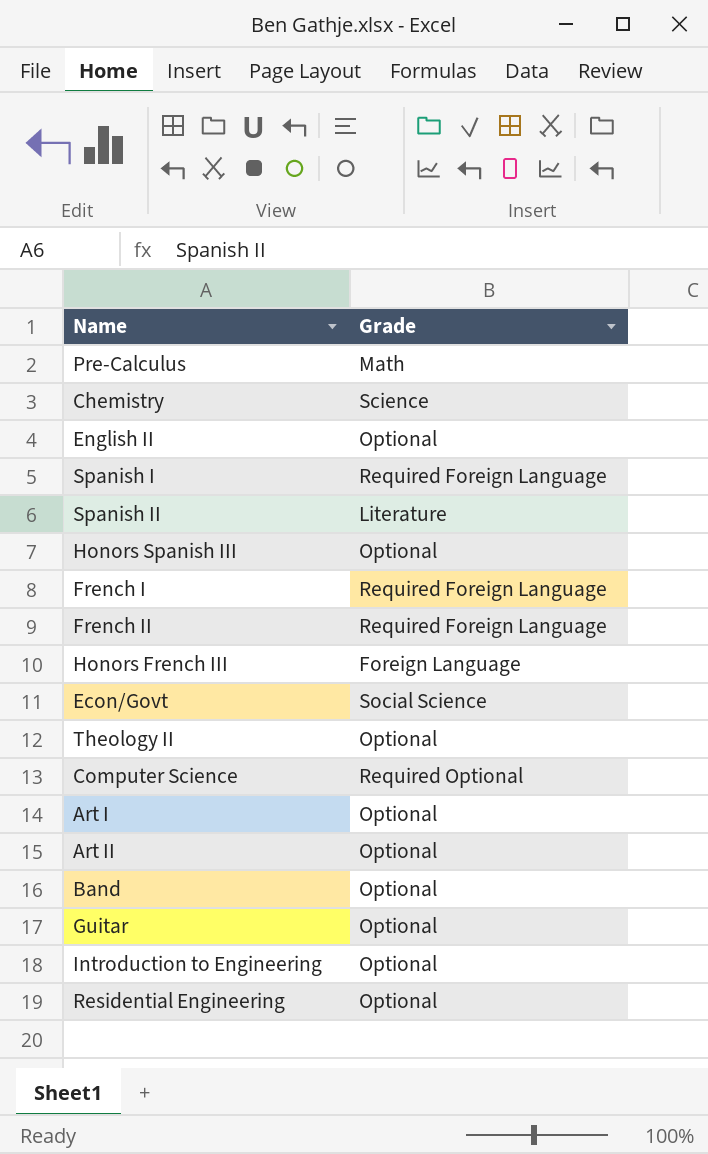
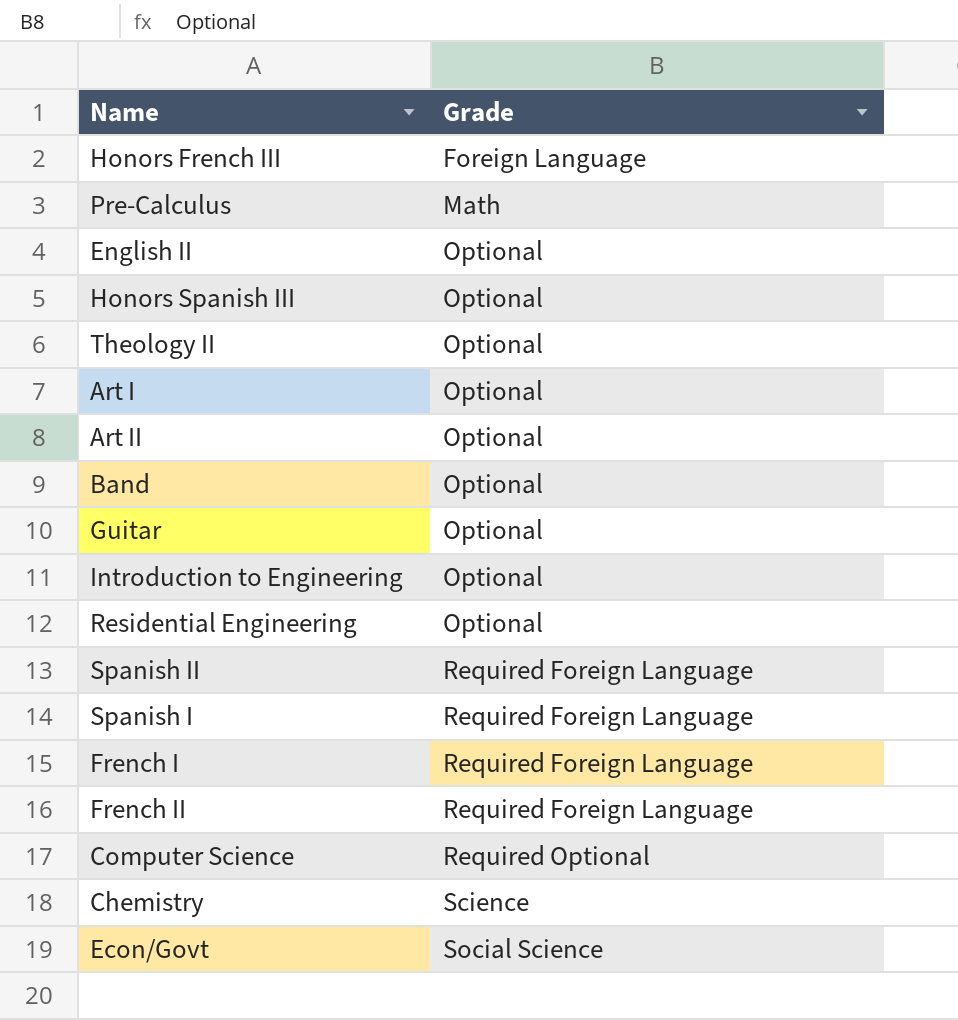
row order: none -> Grade ascending
Spanish II | Grade: Literature -> Required Foreign Language

